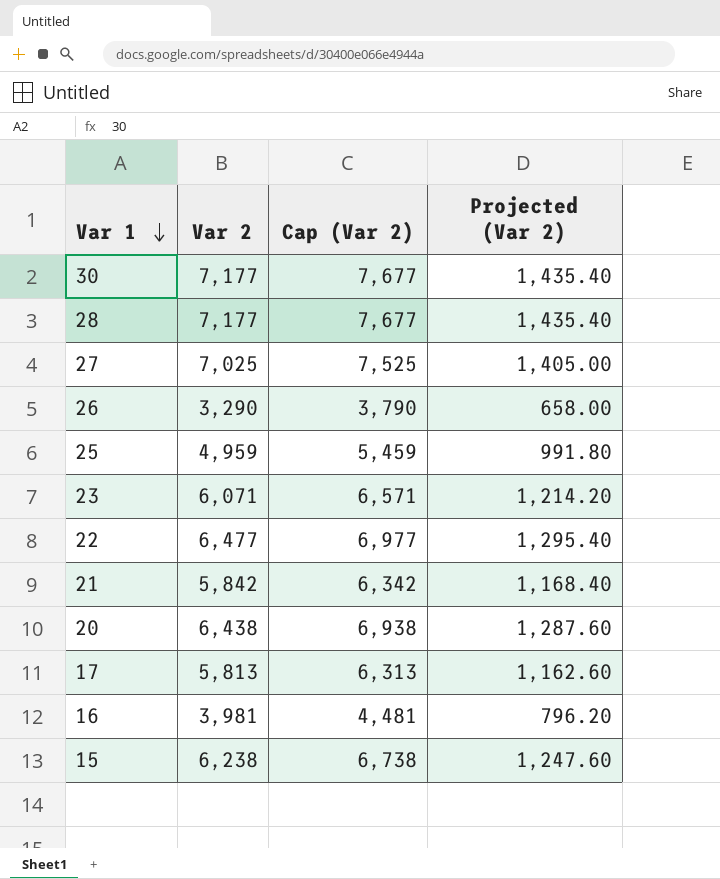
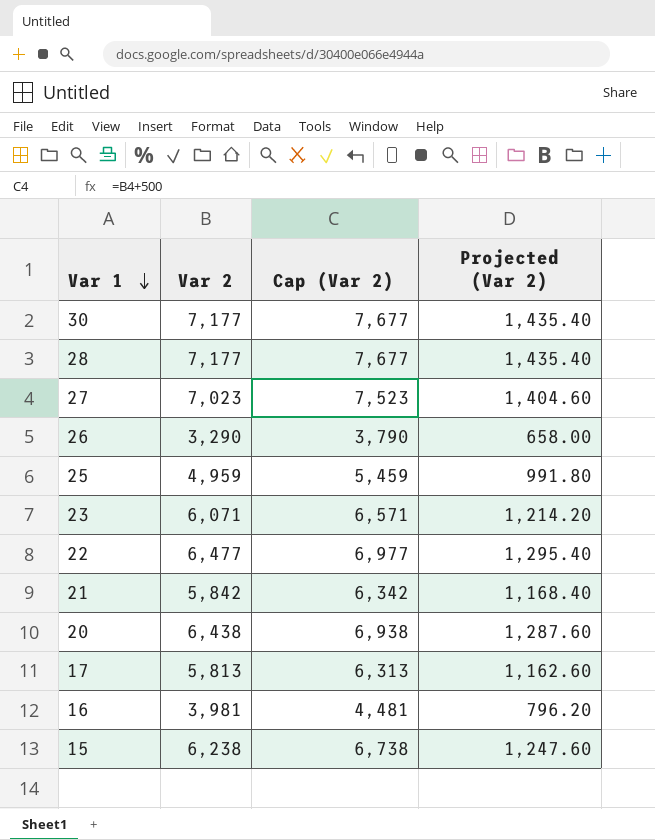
27 | Var 2: 7,025 -> 7,023
27 | Cap (Var 2): 7,525 -> 7,523
27 | Projected (Var 2): 1,405.00 -> 1,404.60

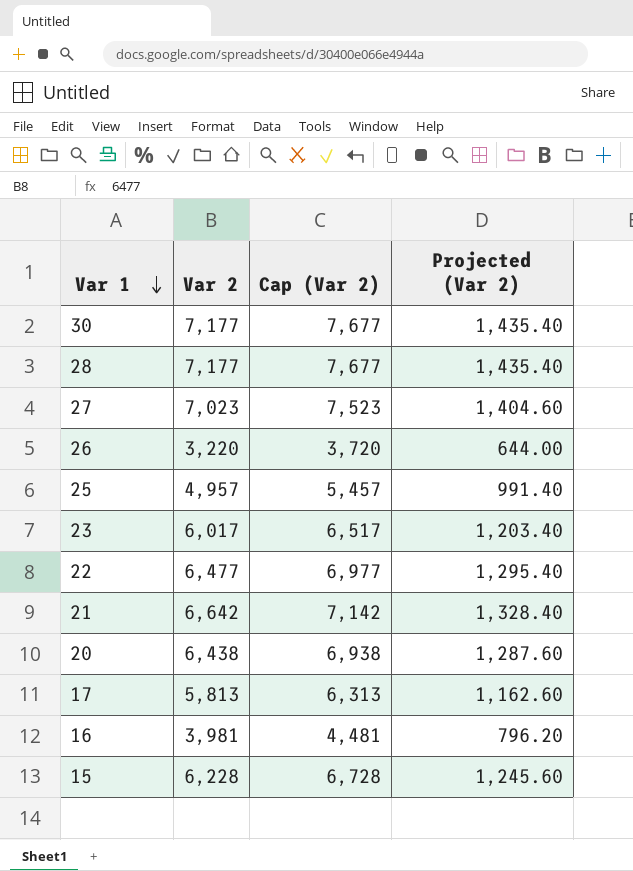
26 | Var 2: 3,290 -> 3,220
26 | Cap (Var 2): 3,790 -> 3,720
26 | Projected (Var 2): 658.00 -> 644.00
25 | Var 2: 4,959 -> 4,957
25 | Cap (Var 2): 5,459 -> 5,457
25 | Projected (Var 2): 991.80 -> 991.40
23 | Var 2: 6,071 -> 6,017
23 | Cap (Var 2): 6,571 -> 6,517
23 | Projected (Var 2): 1,214.20 -> 1,203.40
21 | Var 2: 5,842 -> 6,642
21 | Cap (Var 2): 6,342 -> 7,142
21 | Projected (Var 2): 1,168.40 -> 1,328.40
15 | Var 2: 6,238 -> 6,228
15 | Cap (Var 2): 6,738 -> 6,728
15 | Projected (Var 2): 1,247.60 -> 1,245.60

